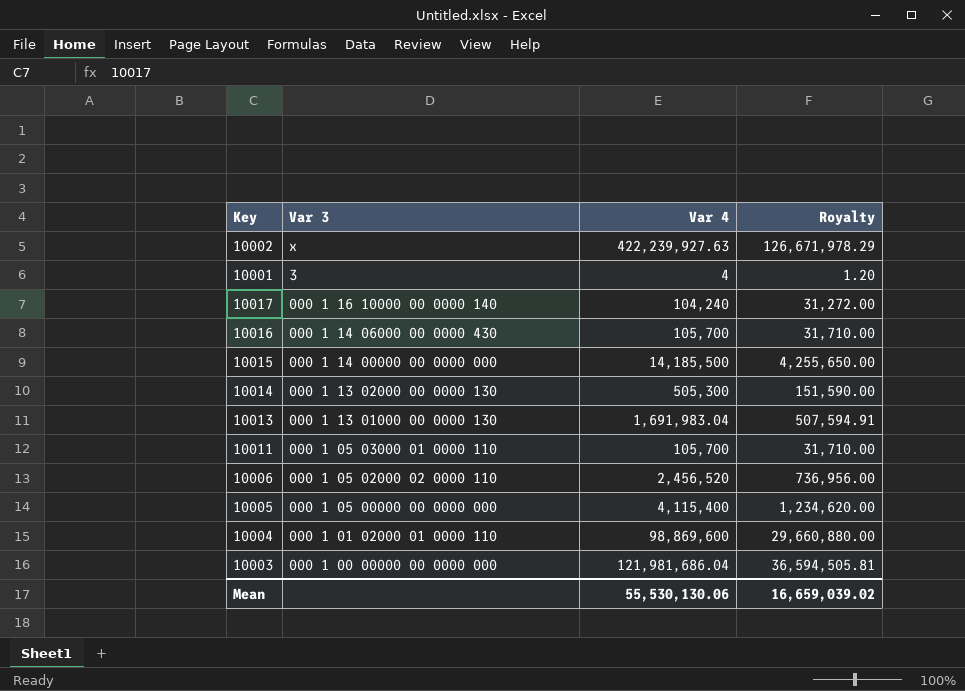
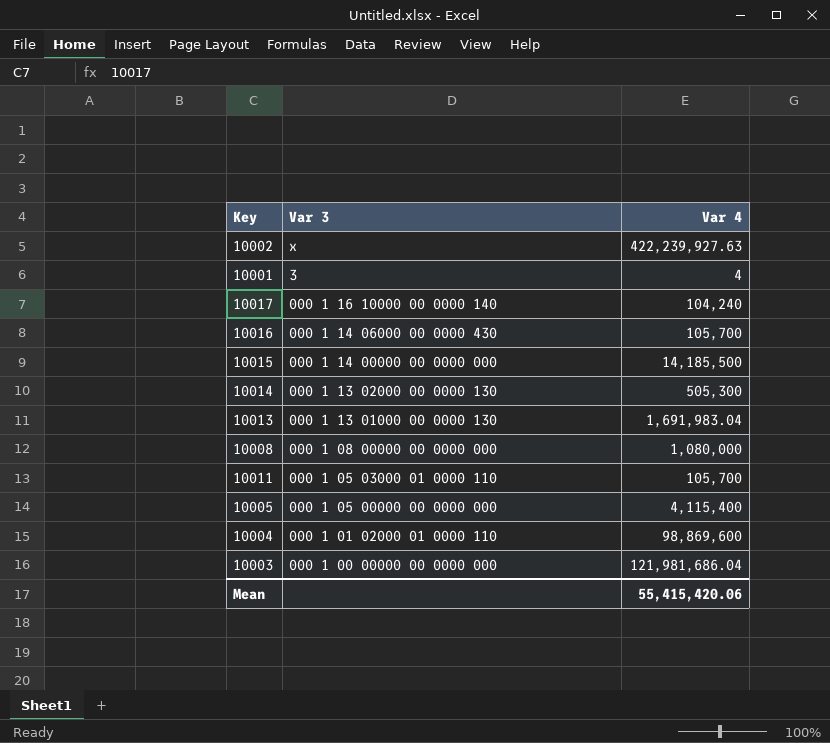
column Royalty | formula: [Var 4] * 0.3 -> none
row 10006: 000 1 05 02000 02 0000 110 | 2,456,520 | 736,956.00 -> none
row 10008: none -> 000 1 08 00000 00 0000 000 | 1,080,000
Mean | Var 4: 55,530,130.06 -> 55,415,420.06

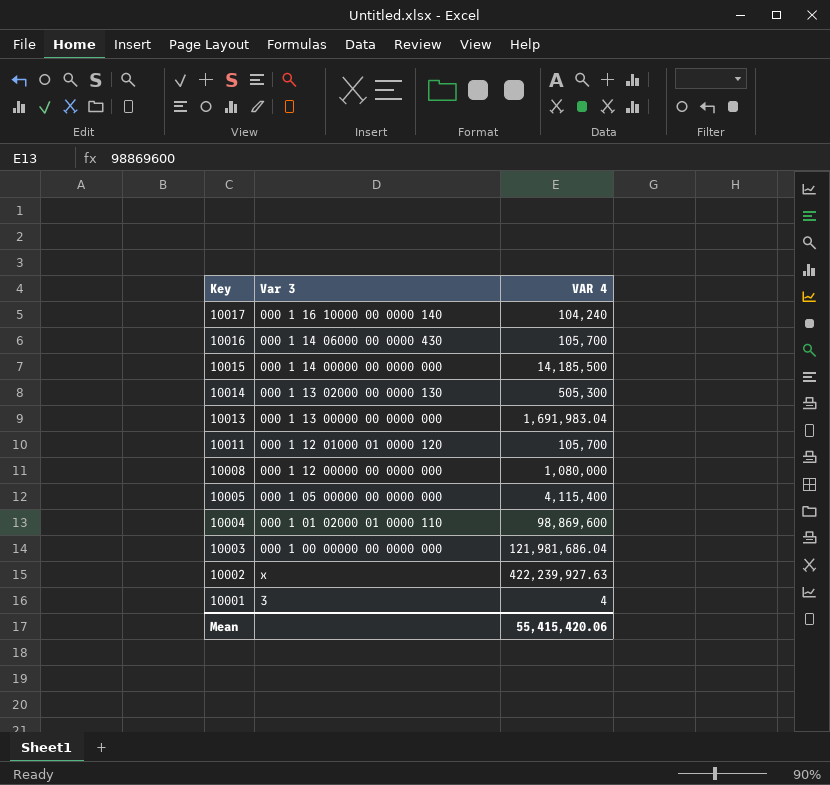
row order: Var 3 descending -> Key descending
column name: Var 4 -> VAR 4
10013 | Var 3: 000 1 13 01000 00 0000 130 -> 000 1 13 00000 00 0000 000
10011 | Var 3: 000 1 05 03000 01 0000 110 -> 000 1 12 01000 01 0000 120
10008 | Var 3: 000 1 08 00000 00 0000 000 -> 000 1 12 00000 00 0000 000

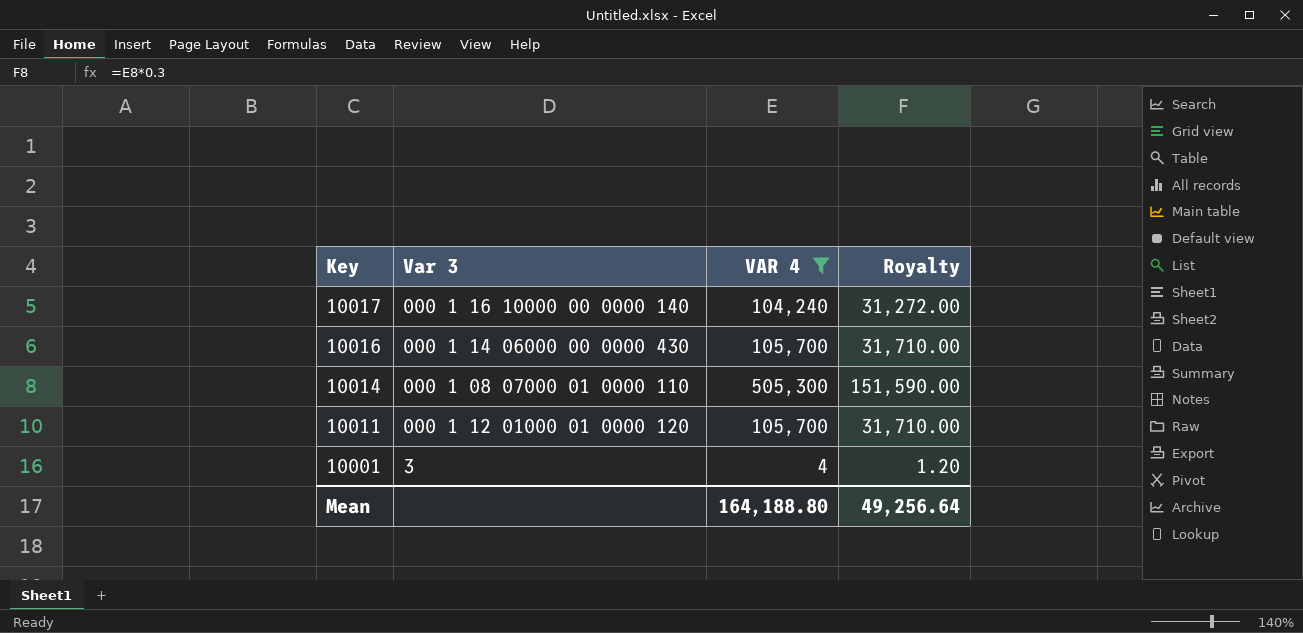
filter: none -> VAR 4 <= 505,300
column Royalty | formula: none -> [VAR 4] * 0.3
10014 | Var 3: 000 1 13 02000 00 0000 130 -> 000 1 08 07000 01 0000 110
Mean | VAR 4: 55,415,420.06 -> 164,188.80

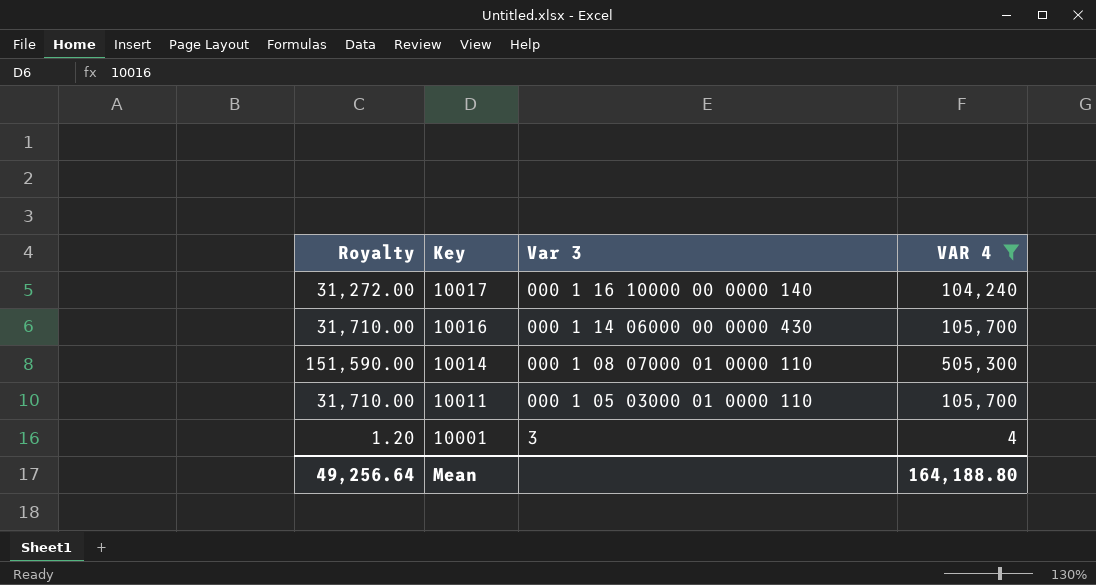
column Royalty | position: 4 -> 1
10011 | Var 3: 000 1 12 01000 01 0000 120 -> 000 1 05 03000 01 0000 110

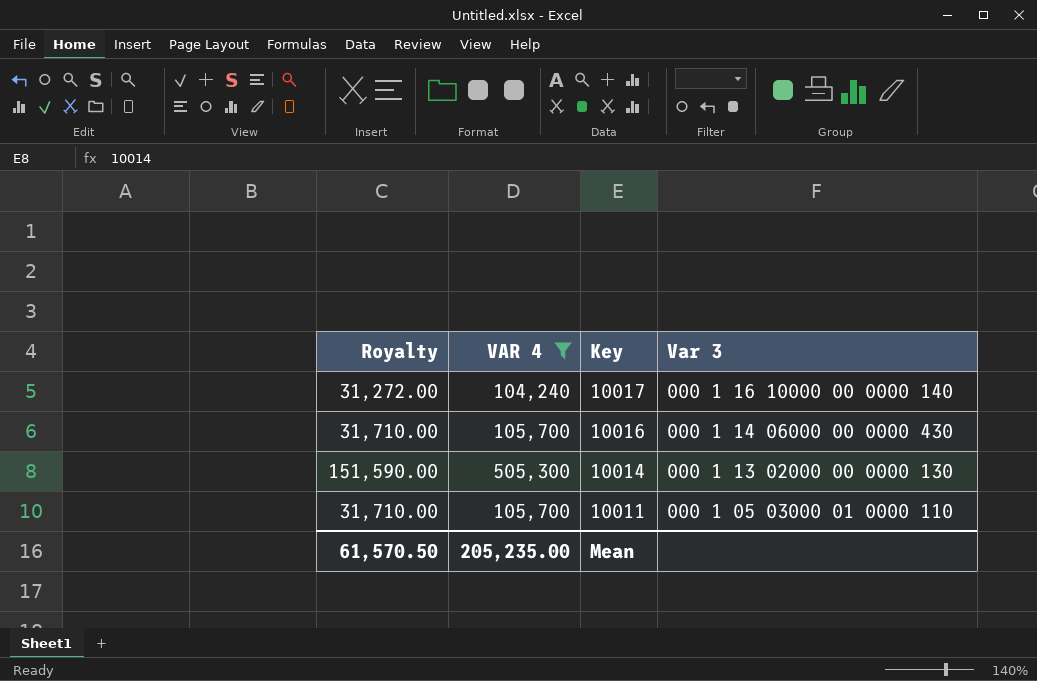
column VAR 4 | position: 4 -> 2
row 10001: 1.20 | 3 | 4 -> none
10014 | Var 3: 000 1 08 07000 01 0000 110 -> 000 1 13 02000 00 0000 130
Mean | Royalty: 49,256.64 -> 61,570.50
Mean | VAR 4: 164,188.80 -> 205,235.00

